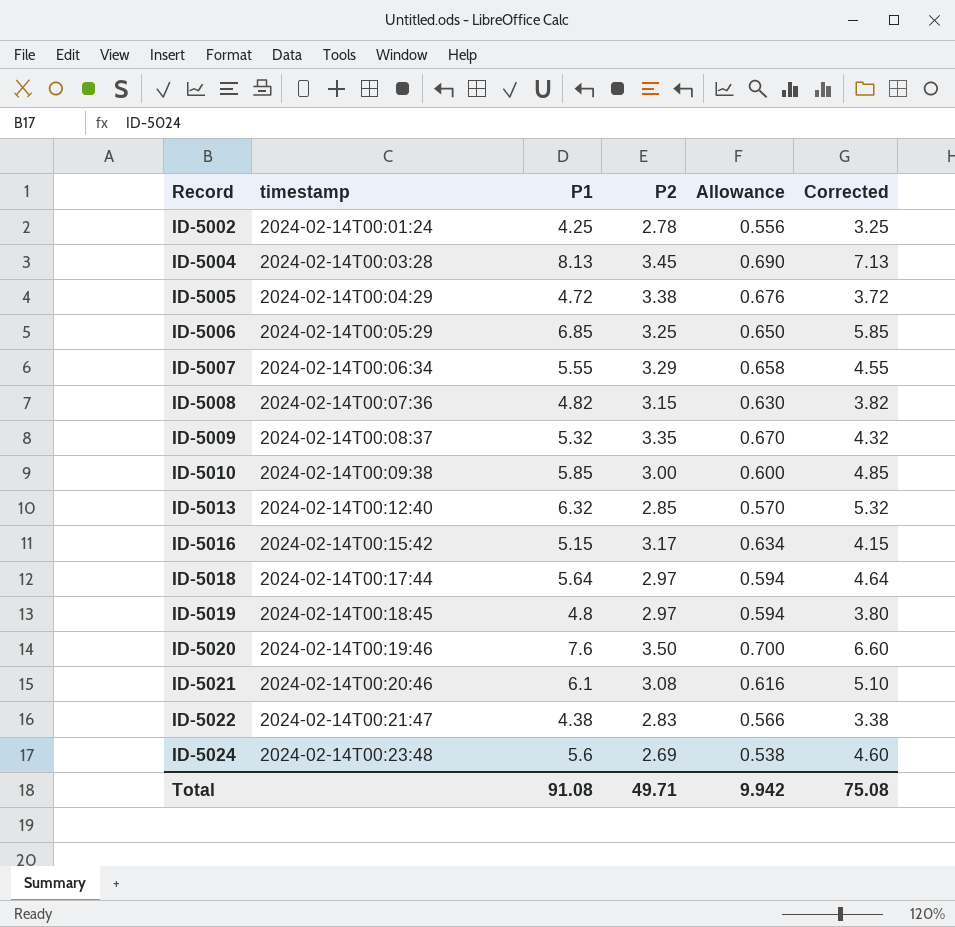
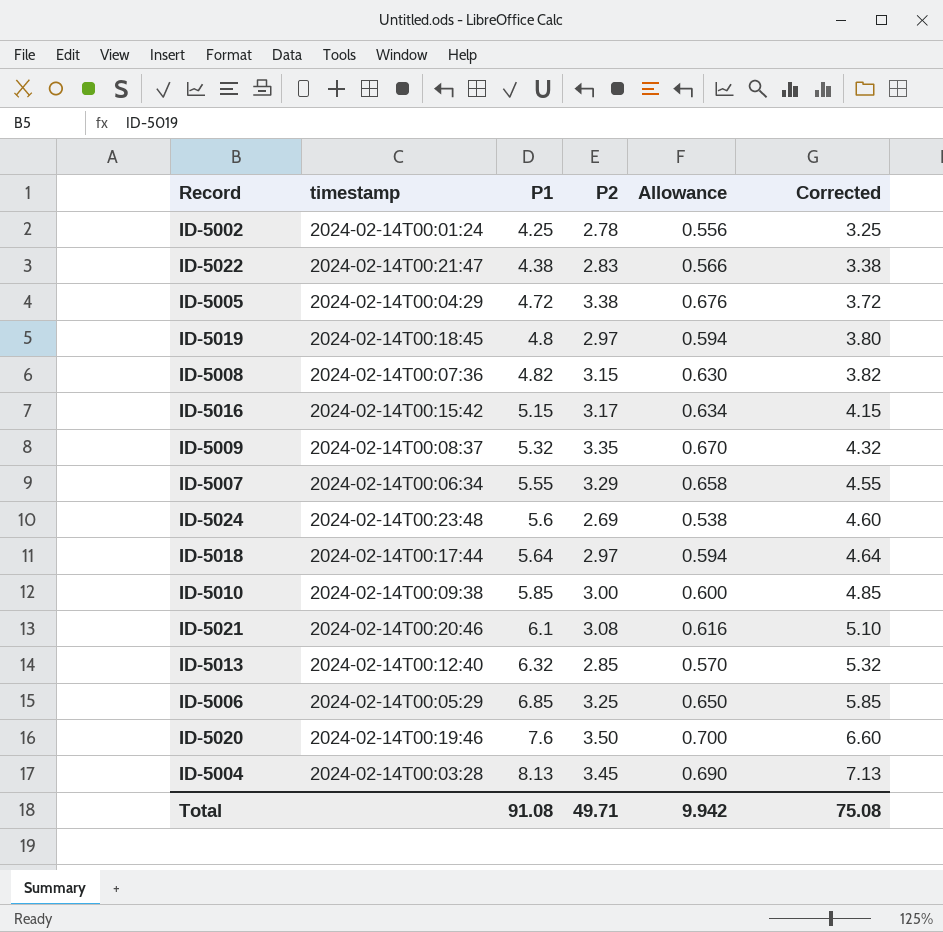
row order: Record ascending -> P1 ascending

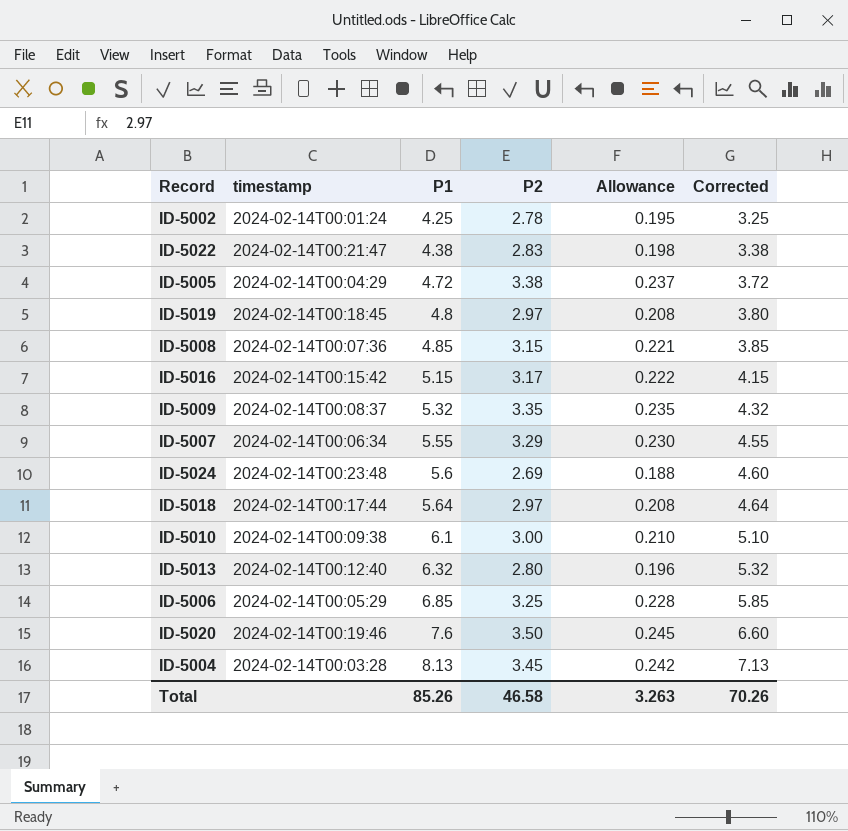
column Allowance | formula: [P2] * 0.2 -> [P2] * 0.07
row ID-5021: 2024-02-14T00:20:46 | 6.1 | 3.08 | 0.616 | 5.10 -> none
ID-5008 | P1: 4.82 -> 4.85
ID-5008 | Corrected: 3.82 -> 3.85
ID-5010 | P1: 5.85 -> 6.1
ID-5010 | Corrected: 4.85 -> 5.10
ID-5013 | P2: 2.85 -> 2.80
Total | P1: 91.08 -> 85.26
Total | P2: 49.71 -> 46.58
Total | Allowance: 9.942 -> 3.263
Total | Corrected: 75.08 -> 70.26

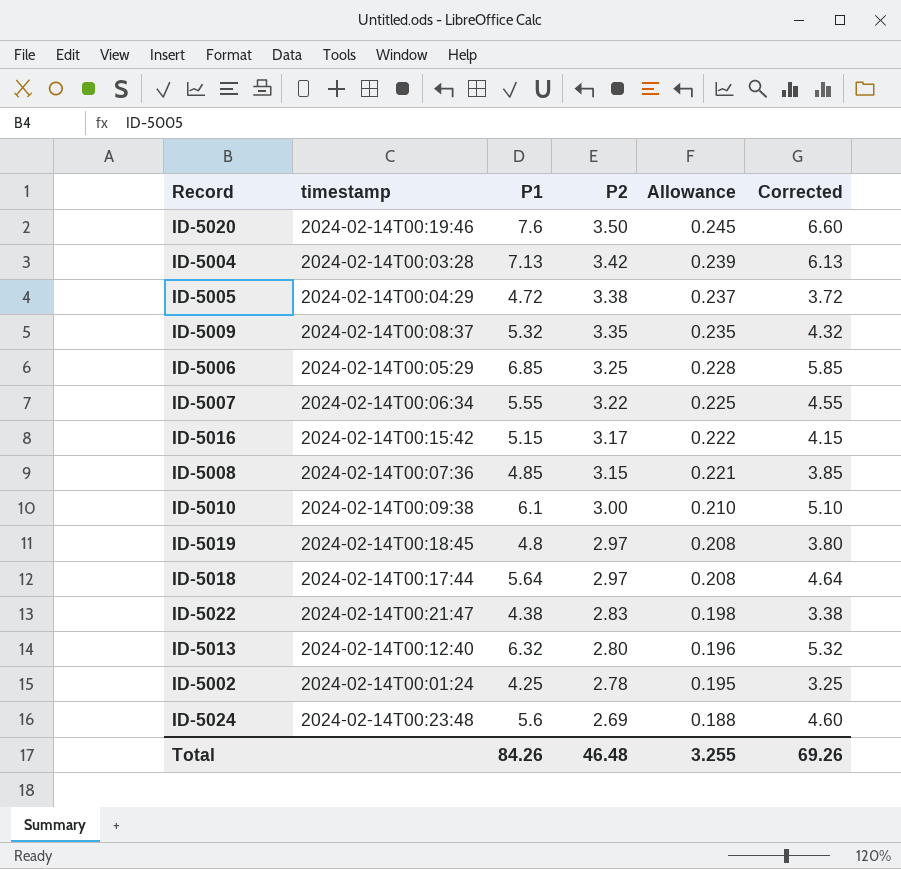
row order: P1 ascending -> P2 descending
ID-5004 | P1: 8.13 -> 7.13
ID-5004 | P2: 3.45 -> 3.42
ID-5004 | Allowance: 0.242 -> 0.239
ID-5004 | Corrected: 7.13 -> 6.13
ID-5007 | P2: 3.29 -> 3.22
ID-5007 | Allowance: 0.230 -> 0.225
Total | P1: 85.26 -> 84.26
Total | P2: 46.58 -> 46.48
Total | Allowance: 3.263 -> 3.255
Total | Corrected: 70.26 -> 69.26

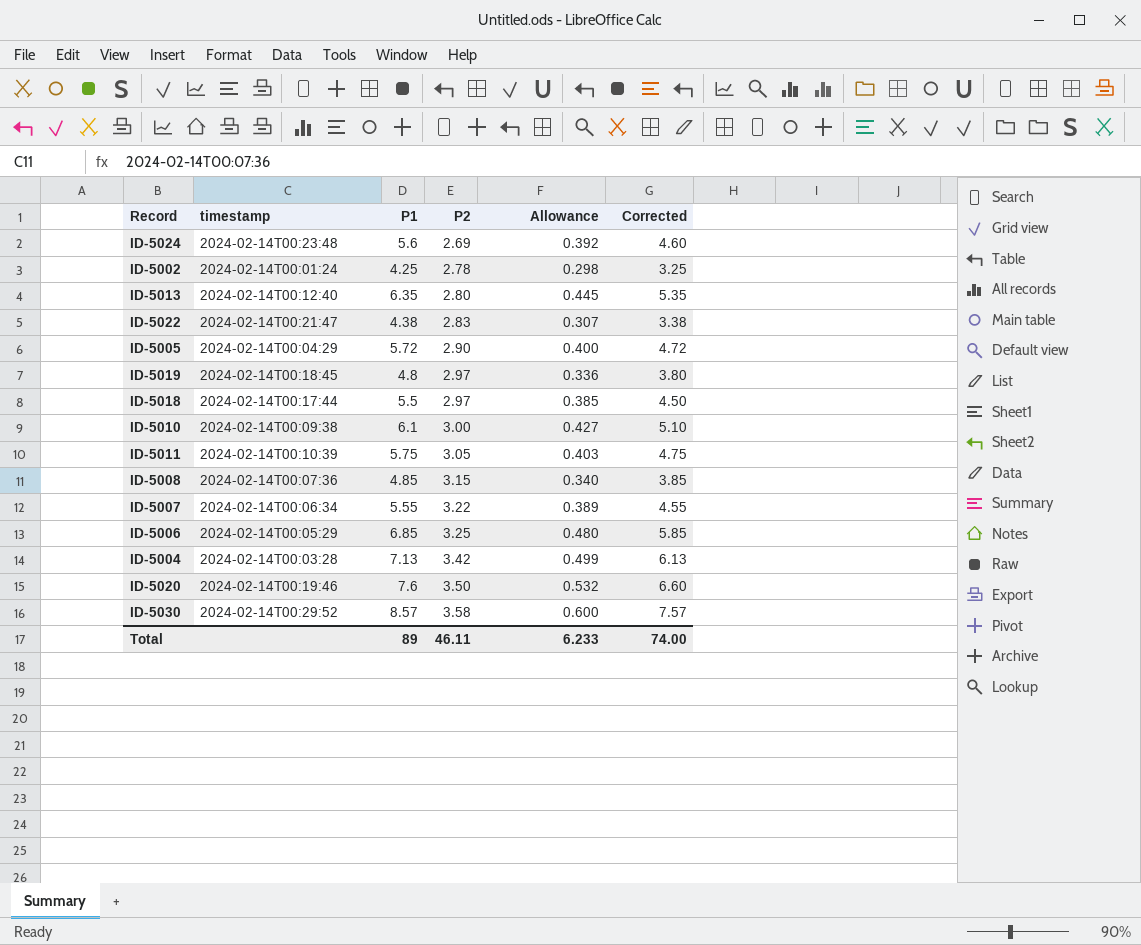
row order: P2 descending -> P2 ascending
column Allowance | formula: [P2] * 0.07 -> [P1] * 0.07
row ID-5009: 2024-02-14T00:08:37 | 5.32 | 3.35 | 0.235 | 4.32 -> none
row ID-5016: 2024-02-14T00:15:42 | 5.15 | 3.17 | 0.222 | 4.15 -> none
ID-5013 | P1: 6.32 -> 6.35
ID-5013 | Corrected: 5.32 -> 5.35
ID-5005 | P1: 4.72 -> 5.72
ID-5005 | P2: 3.38 -> 2.90
ID-5005 | Corrected: 3.72 -> 4.72
ID-5018 | P1: 5.64 -> 5.5
ID-5018 | Corrected: 4.64 -> 4.50
row ID-5011: none -> 2024-02-14T00:10:39 | 5.75 | 3.05 | 0.403 | 4.75
row ID-5030: none -> 2024-02-14T00:29:52 | 8.57 | 3.58 | 0.600 | 7.57
Total | P1: 84.26 -> 89
Total | P2: 46.48 -> 46.11
Total | Allowance: 3.255 -> 6.233
Total | Corrected: 69.26 -> 74.00

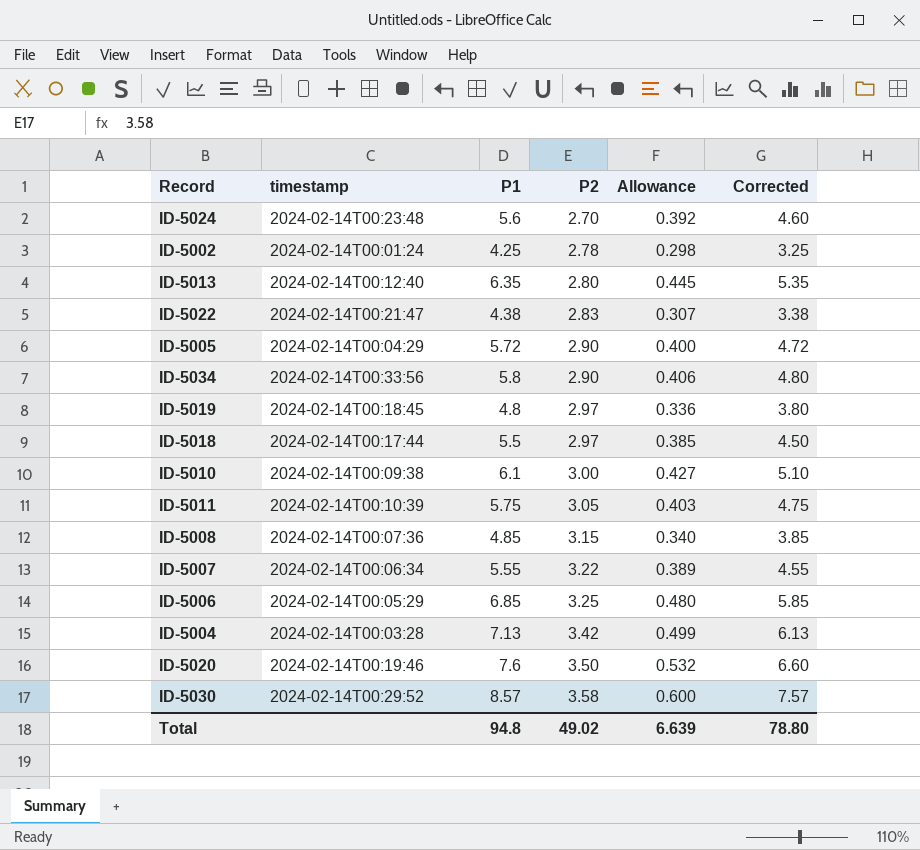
ID-5024 | P2: 2.69 -> 2.70
row ID-5034: none -> 2024-02-14T00:33:56 | 5.8 | 2.90 | 0.406 | 4.80
Total | P1: 89 -> 94.8
Total | P2: 46.11 -> 49.02
Total | Allowance: 6.233 -> 6.639
Total | Corrected: 74.00 -> 78.80

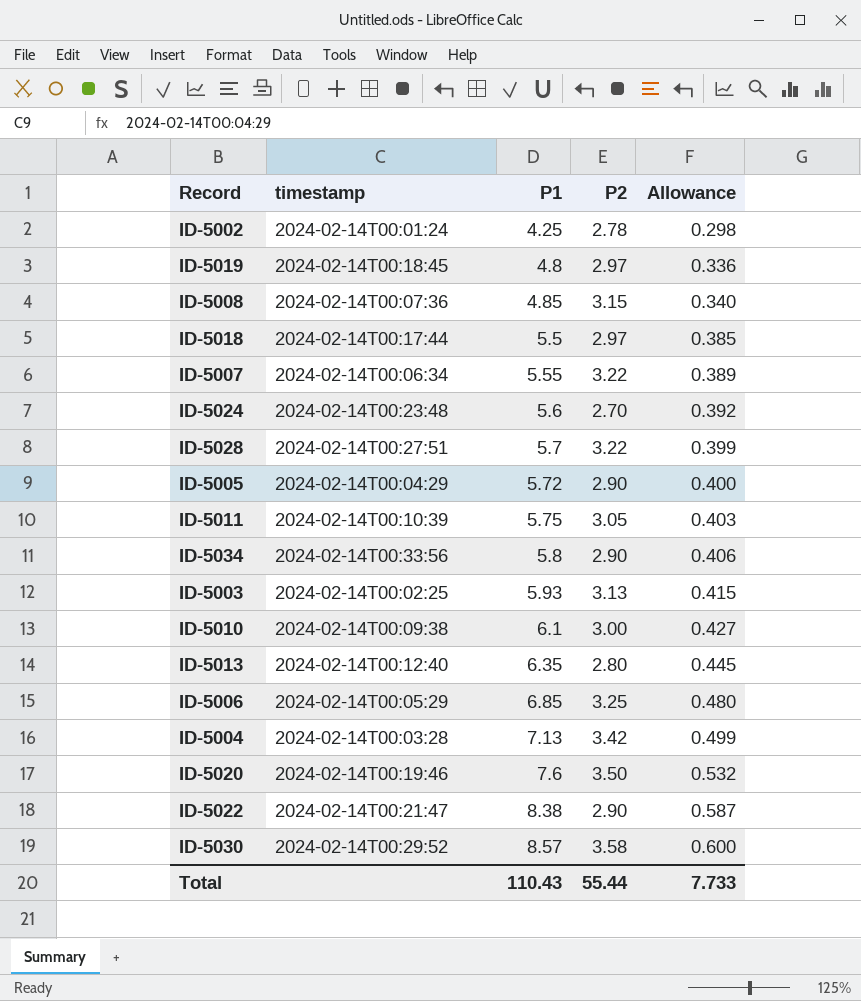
row order: P2 ascending -> P1 ascending
column Corrected | formula: [P1] - 1 -> none
row ID-5028: none -> 2024-02-14T00:27:51 | 5.7 | 3.22 | 0.399
row ID-5003: none -> 2024-02-14T00:02:25 | 5.93 | 3.13 | 0.415
ID-5022 | P1: 4.38 -> 8.38
ID-5022 | P2: 2.83 -> 2.90
ID-5022 | Allowance: 0.307 -> 0.587
Total | P1: 94.8 -> 110.43
Total | P2: 49.02 -> 55.44
Total | Allowance: 6.639 -> 7.733

